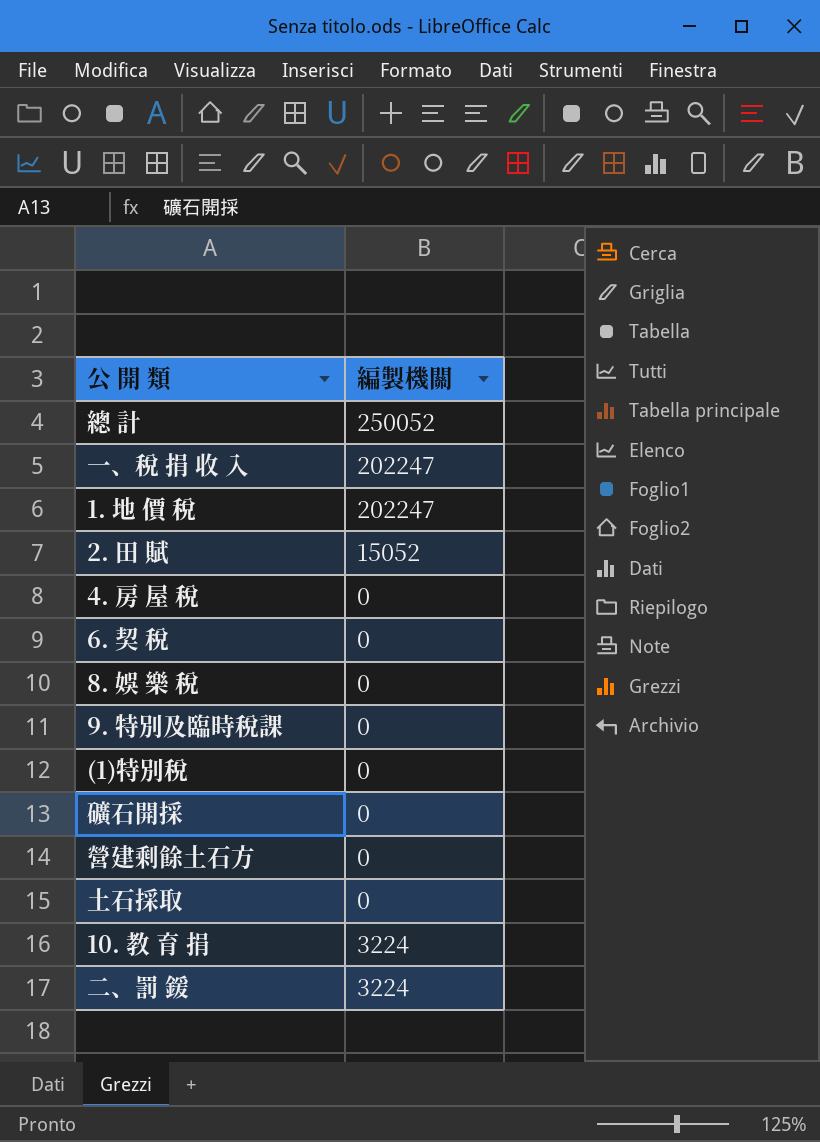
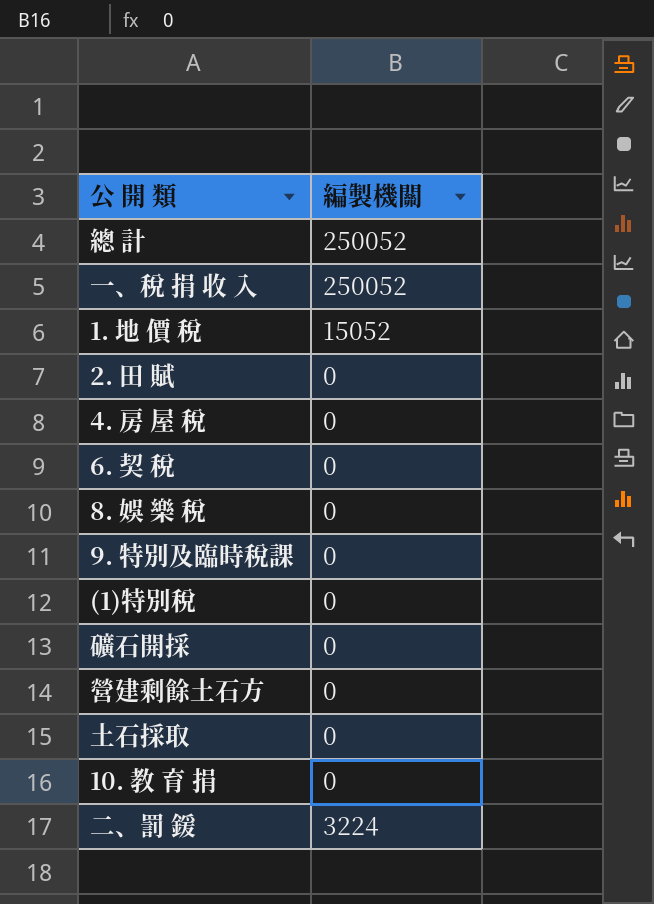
一、稅 捐 收 入 | 編製機關: 202247 -> 250052
1. 地 價 稅 | 編製機關: 202247 -> 15052
2. 田 賦 | 編製機關: 15052 -> 0
10. 教 育 捐 | 編製機關: 3224 -> 0

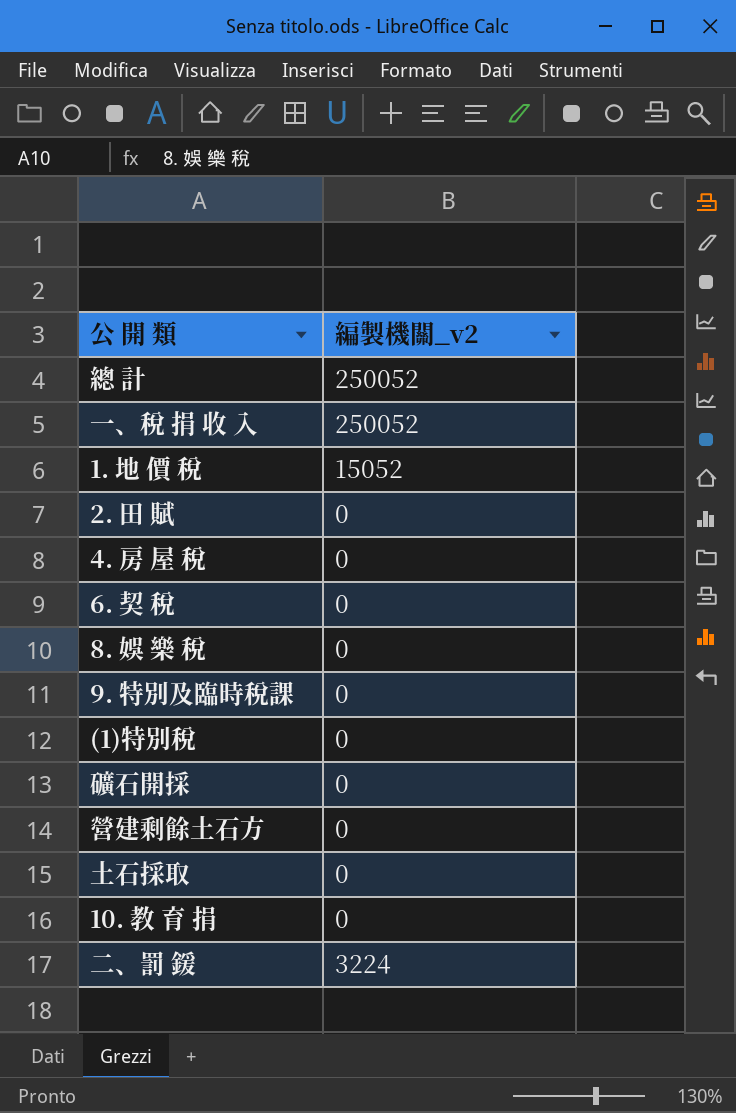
column name: 編製機關 -> 編製機關_v2

